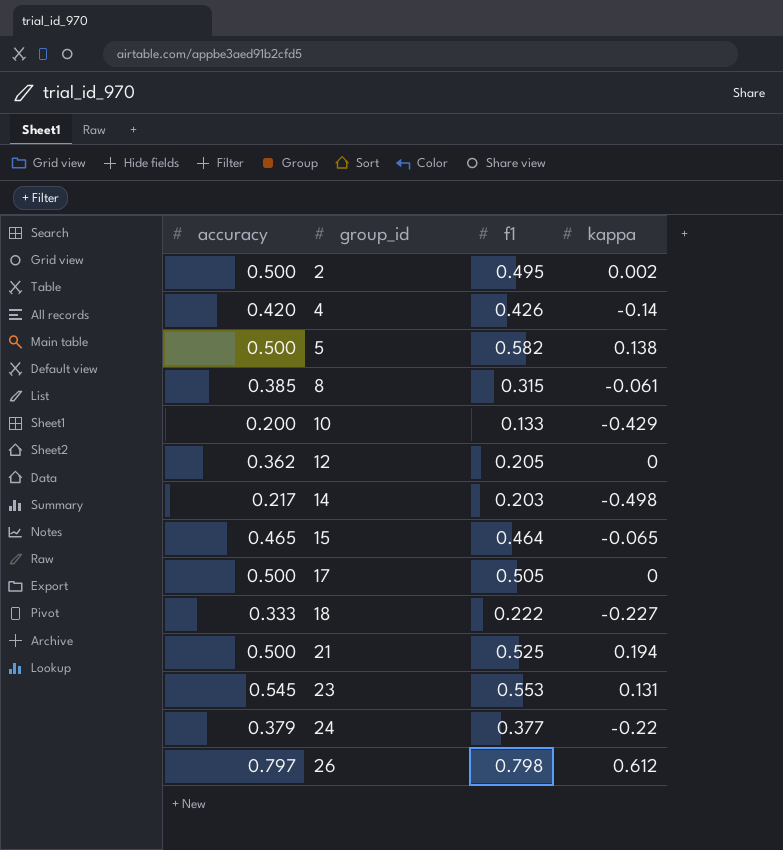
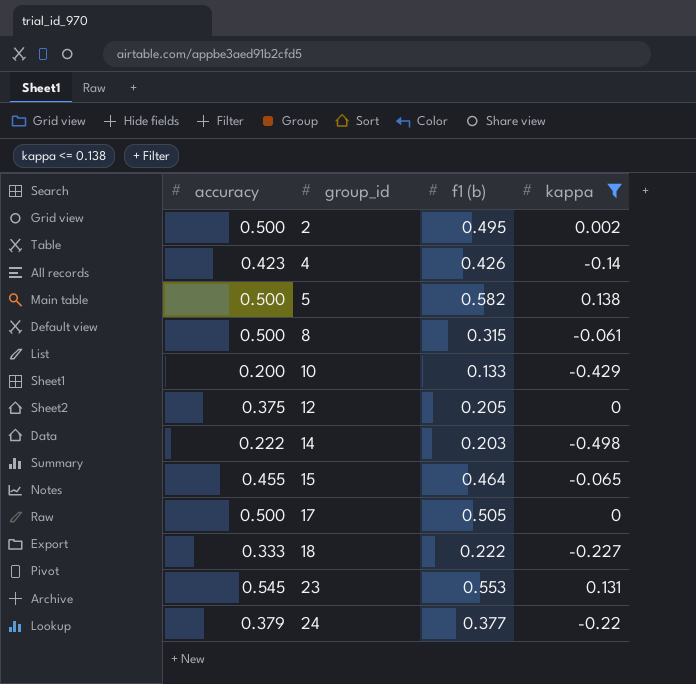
filter: none -> kappa <= 0.138
column name: f1 -> f1 (b)
4 | accuracy: 0.420 -> 0.423
8 | accuracy: 0.385 -> 0.500
12 | accuracy: 0.362 -> 0.375
14 | accuracy: 0.217 -> 0.222
15 | accuracy: 0.465 -> 0.455

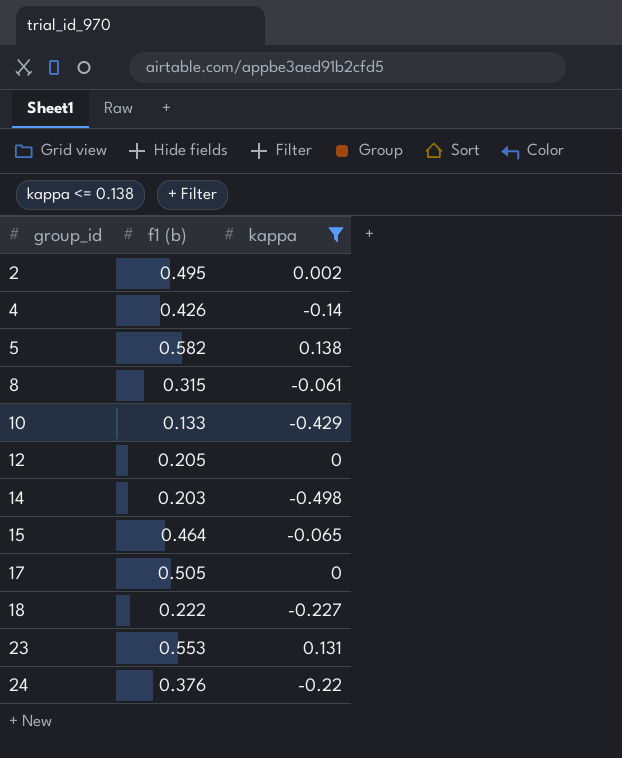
column accuracy | position: 1 -> none
24 | f1 (b): 0.377 -> 0.376

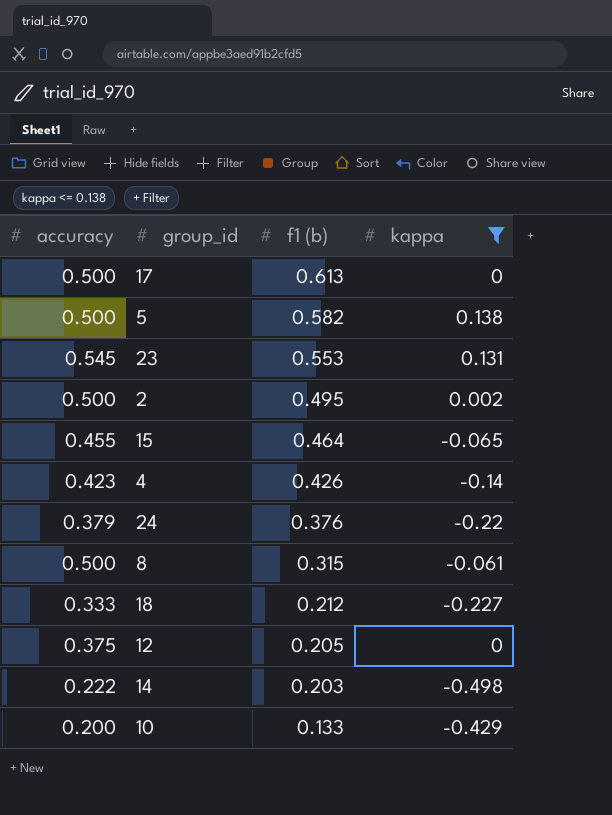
row order: group_id ascending -> f1 (b) descending
column accuracy | position: none -> 1
17 | f1 (b): 0.505 -> 0.613
18 | f1 (b): 0.222 -> 0.212

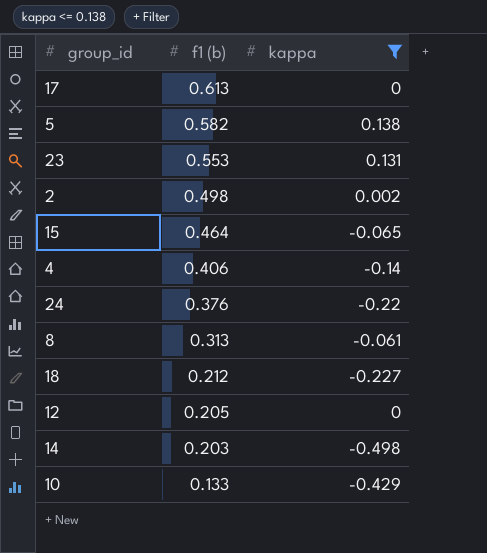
column accuracy | position: 1 -> none
2 | f1 (b): 0.495 -> 0.498
4 | f1 (b): 0.426 -> 0.406
8 | f1 (b): 0.315 -> 0.313

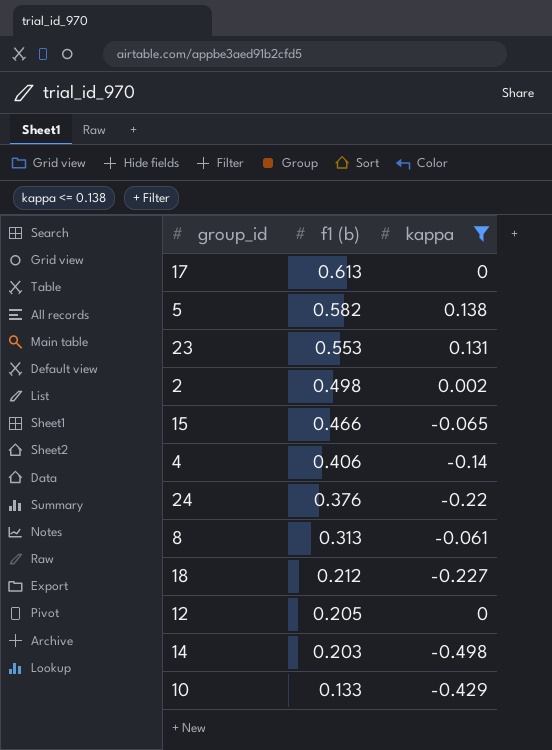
15 | f1 (b): 0.464 -> 0.466

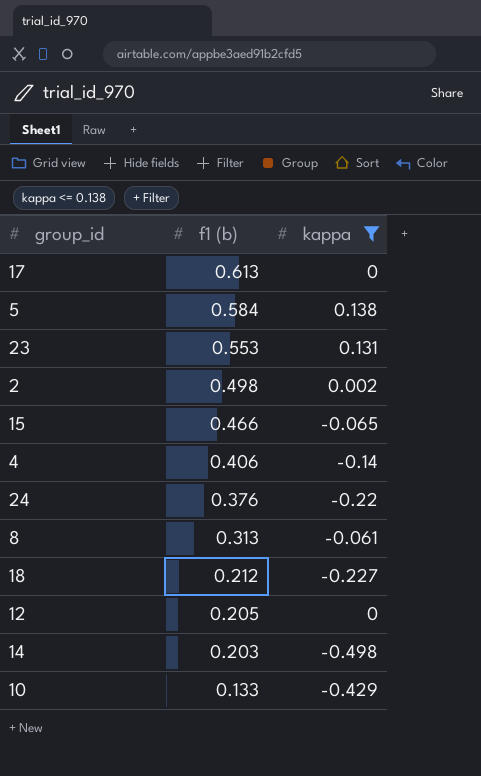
5 | f1 (b): 0.582 -> 0.584

